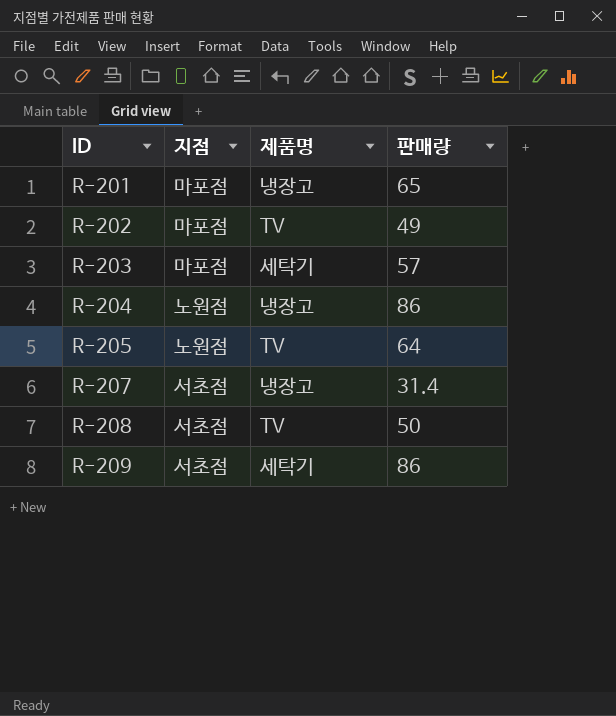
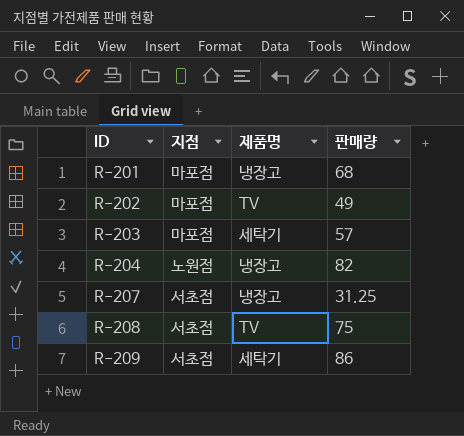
row R-205: 노원점 | TV | 64 -> none
R-201 | 판매량: 65 -> 68
R-204 | 판매량: 86 -> 82
R-207 | 판매량: 31.4 -> 31.25
R-208 | 판매량: 50 -> 75

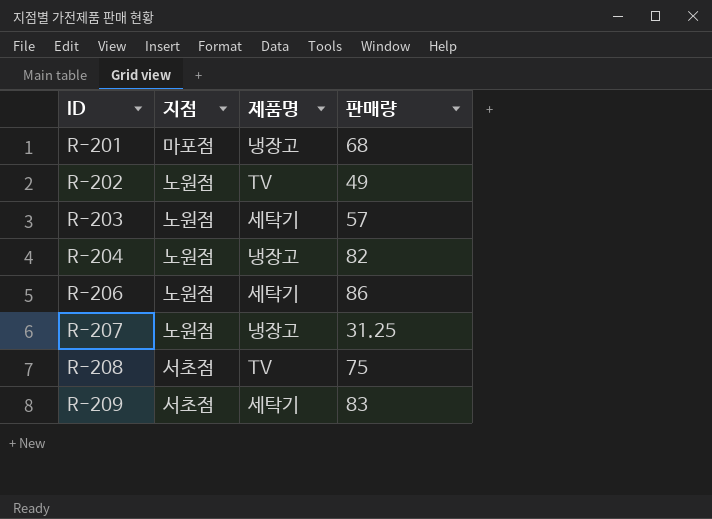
R-202 | 지점: 마포점 -> 노원점
R-203 | 지점: 마포점 -> 노원점
row R-206: none -> 노원점 | 세탁기 | 86
R-207 | 지점: 서초점 -> 노원점
R-209 | 판매량: 86 -> 83

